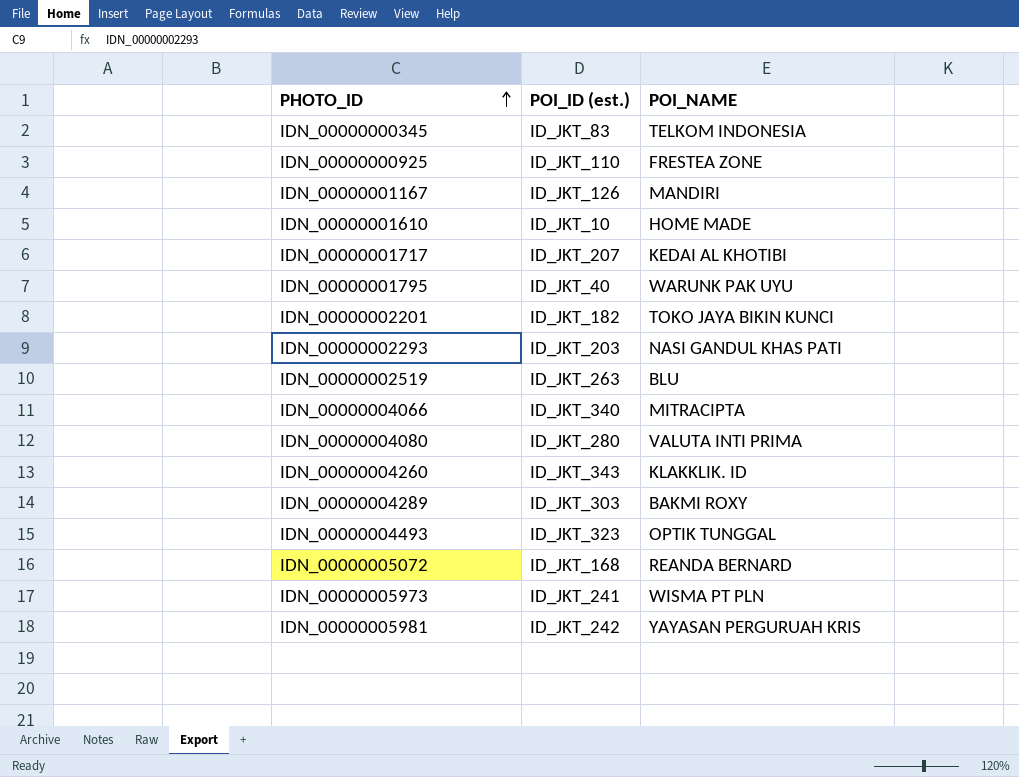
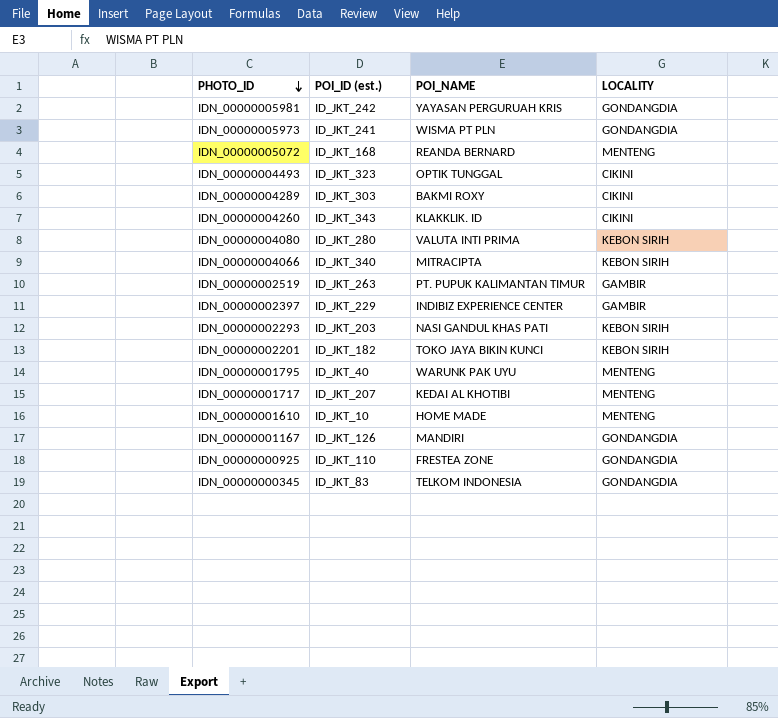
row order: PHOTO_ID ascending -> PHOTO_ID descending
column LOCALITY | position: none -> 4
IDN_00000002519 | POI_NAME: BLU -> PT. PUPUK KALIMANTAN TIMUR
row IDN_00000002397: none -> ID_JKT_229 | INDIBIZ EXPERIENCE CENTER | GAMBIR

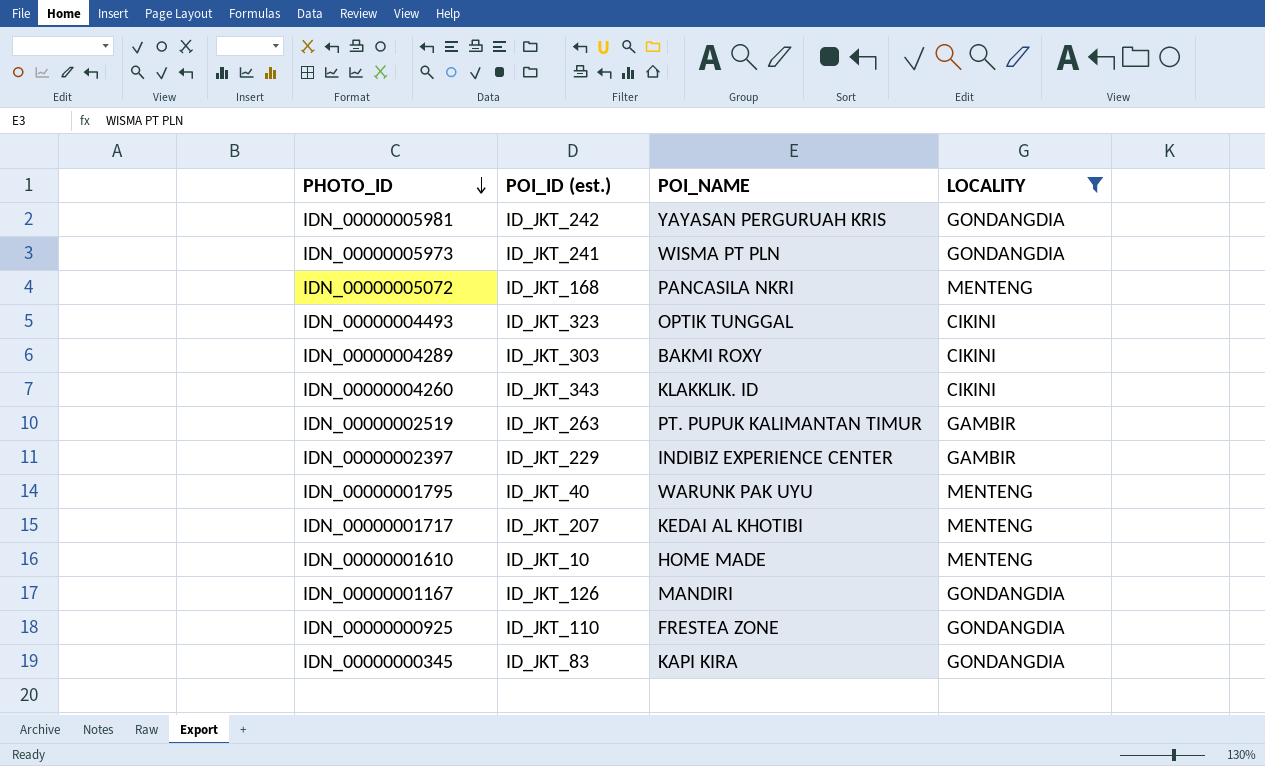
filter: none -> LOCALITY != KEBON SIRIH
IDN_00000005072 | POI_NAME: REANDA BERNARD -> PANCASILA NKRI
IDN_00000000345 | POI_NAME: TELKOM INDONESIA -> KAPI KIRA

